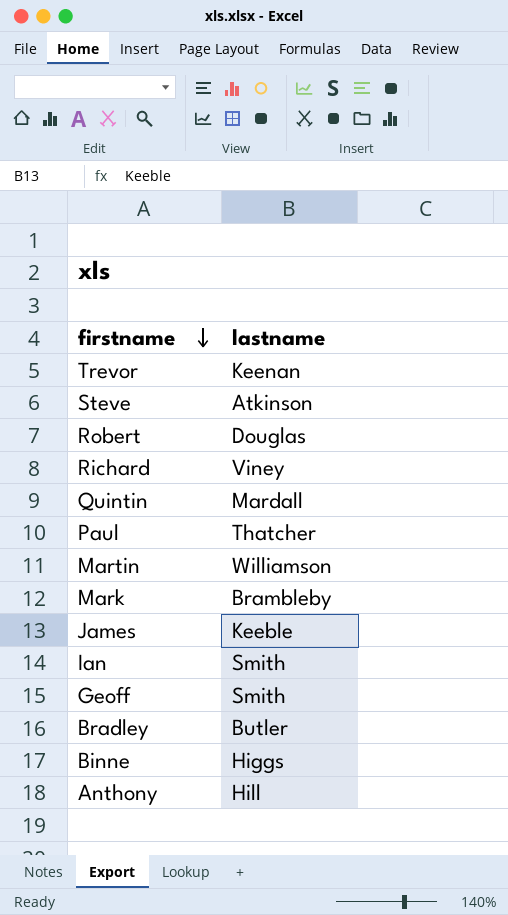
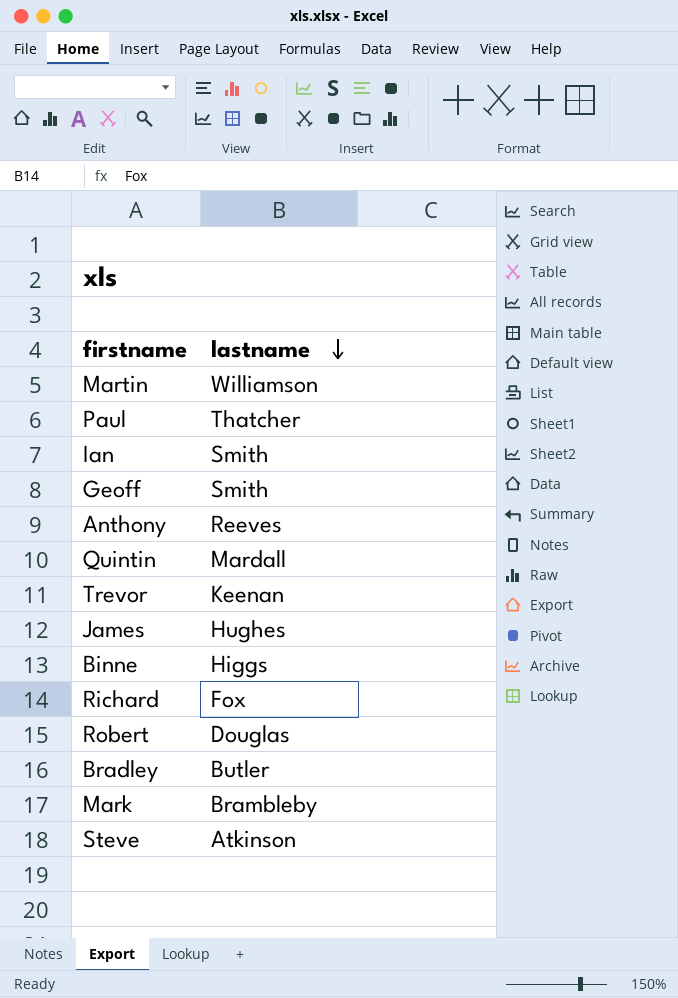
row order: firstname descending -> lastname descending
Anthony | lastname: Hill -> Reeves
James | lastname: Keeble -> Hughes
Richard | lastname: Viney -> Fox

